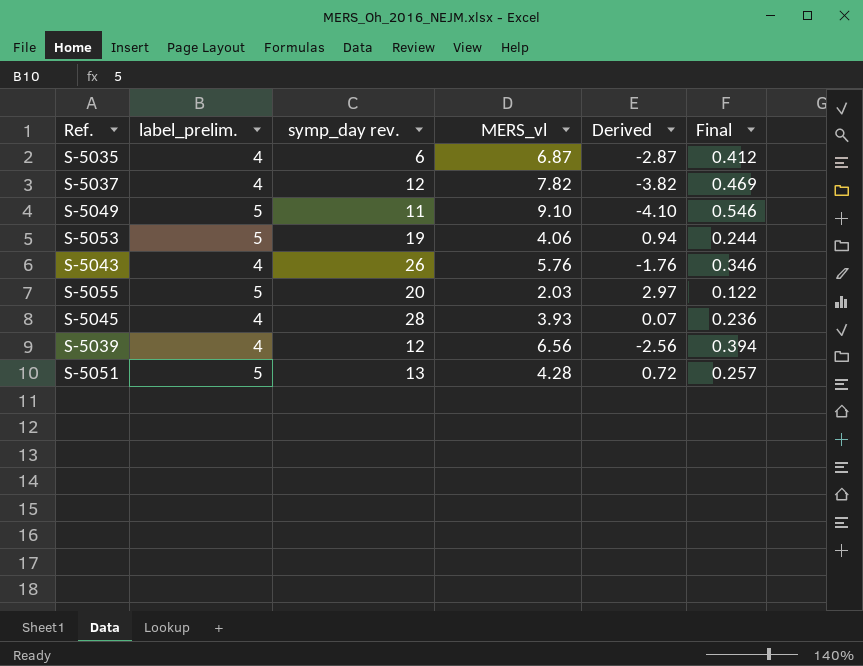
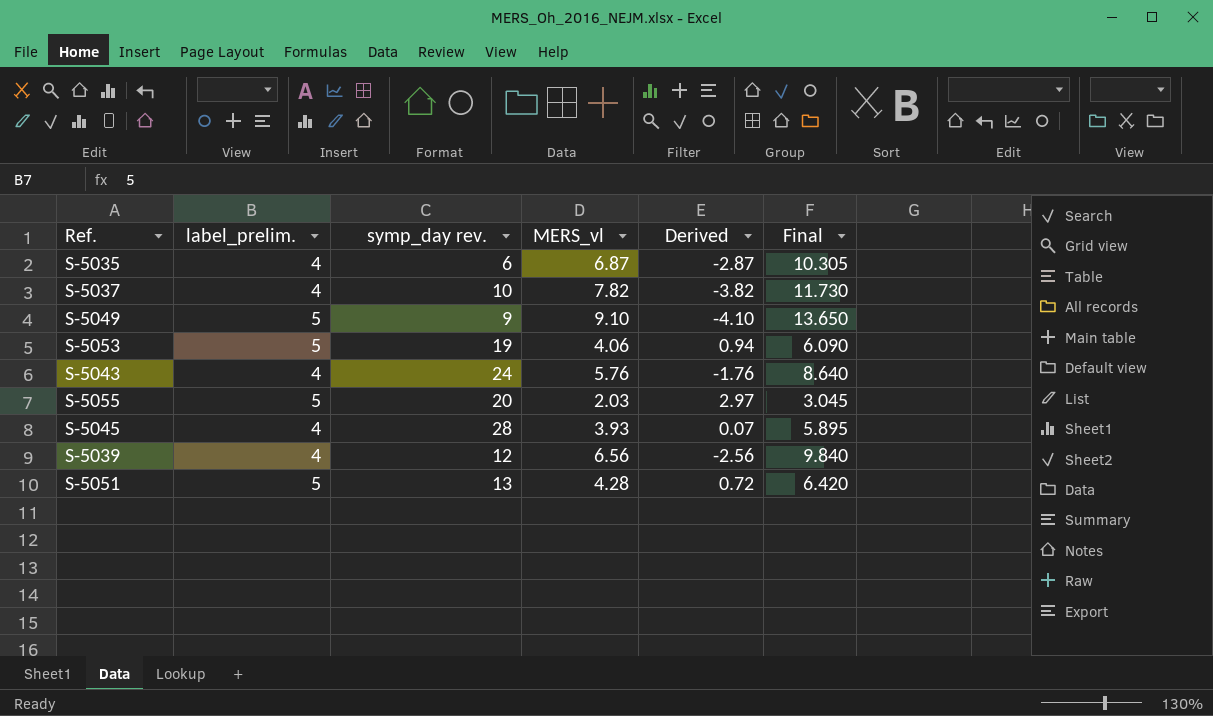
column Final | formula: [MERS_vl] * 0.06 -> [MERS_vl] * 1.5
S-5037 | symp_day rev.: 12 -> 10
S-5049 | symp_day rev.: 11 -> 9
S-5043 | symp_day rev.: 26 -> 24

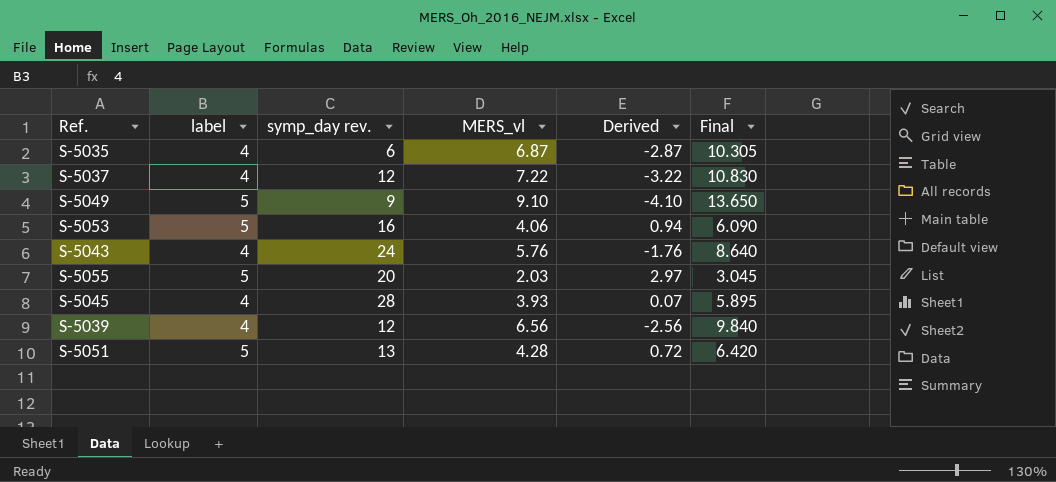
column name: label_prelim. -> label
S-5037 | symp_day rev.: 10 -> 12
S-5037 | MERS_vl: 7.82 -> 7.22
S-5037 | Derived: -3.82 -> -3.22
S-5037 | Final: 11.730 -> 10.830
S-5053 | symp_day rev.: 19 -> 16

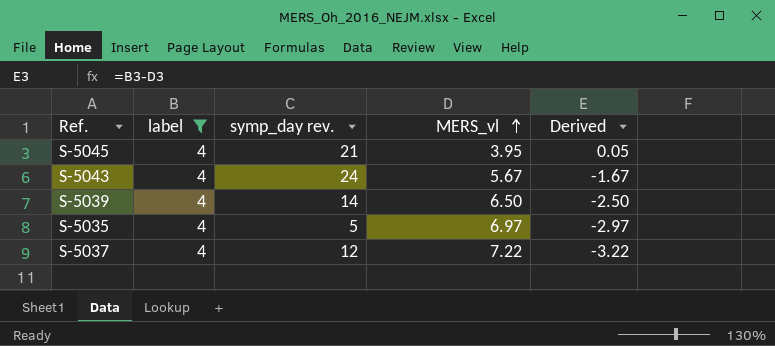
filter: none -> label = 4
row order: none -> MERS_vl ascending
column Final | formula: [MERS_vl] * 1.5 -> none
S-5045 | symp_day rev.: 28 -> 21
S-5045 | MERS_vl: 3.93 -> 3.95
S-5045 | Derived: 0.07 -> 0.05
S-5043 | MERS_vl: 5.76 -> 5.67
S-5043 | Derived: -1.76 -> -1.67
S-5039 | symp_day rev.: 12 -> 14
S-5039 | MERS_vl: 6.56 -> 6.50
S-5039 | Derived: -2.56 -> -2.50
S-5035 | symp_day rev.: 6 -> 5
S-5035 | MERS_vl: 6.87 -> 6.97
S-5035 | Derived: -2.87 -> -2.97

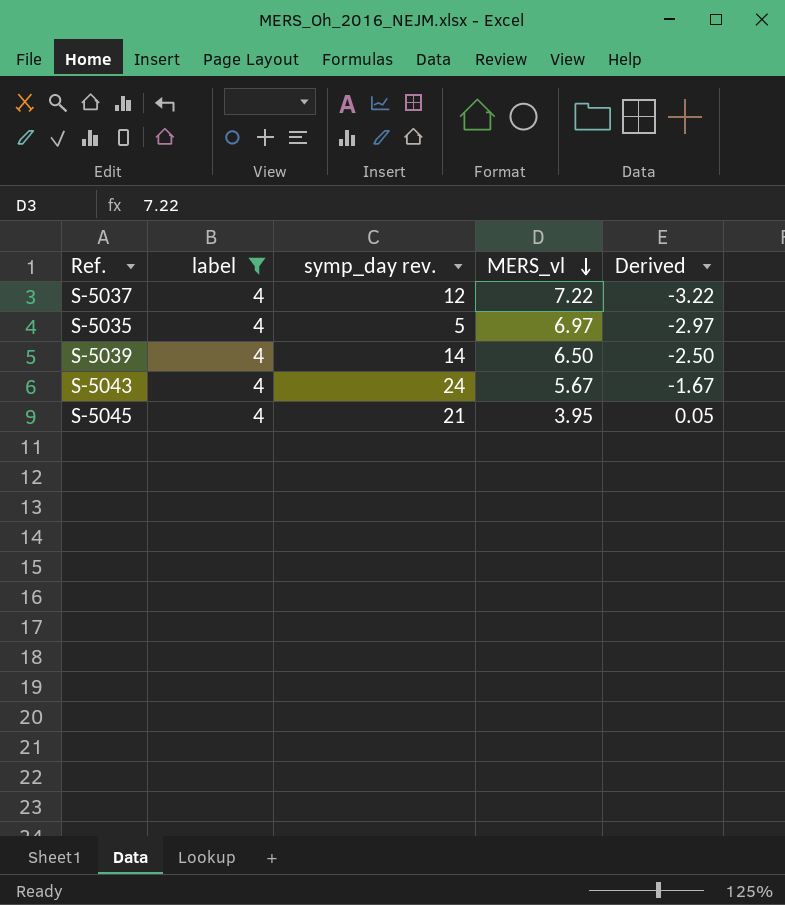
row order: MERS_vl ascending -> MERS_vl descending

